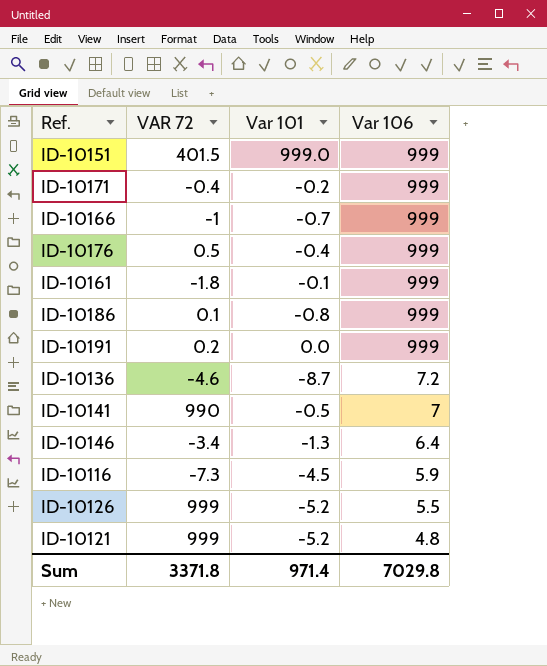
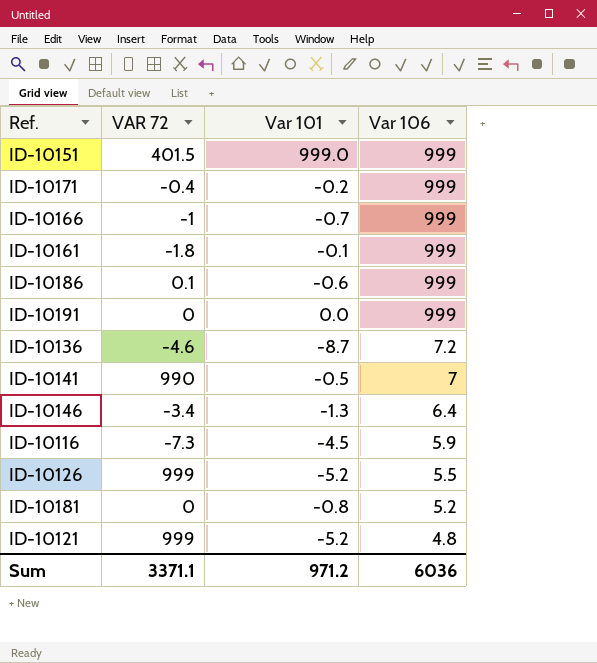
row ID-10176: 0.5 | -0.4 | 999 -> none
ID-10186 | Var 101: -0.8 -> -0.6
ID-10191 | VAR 72: 0.2 -> 0
row ID-10181: none -> 0 | -0.8 | 5.2
Sum | VAR 72: 3371.8 -> 3371.1
Sum | Var 101: 971.4 -> 971.2
Sum | Var 106: 7029.8 -> 6036

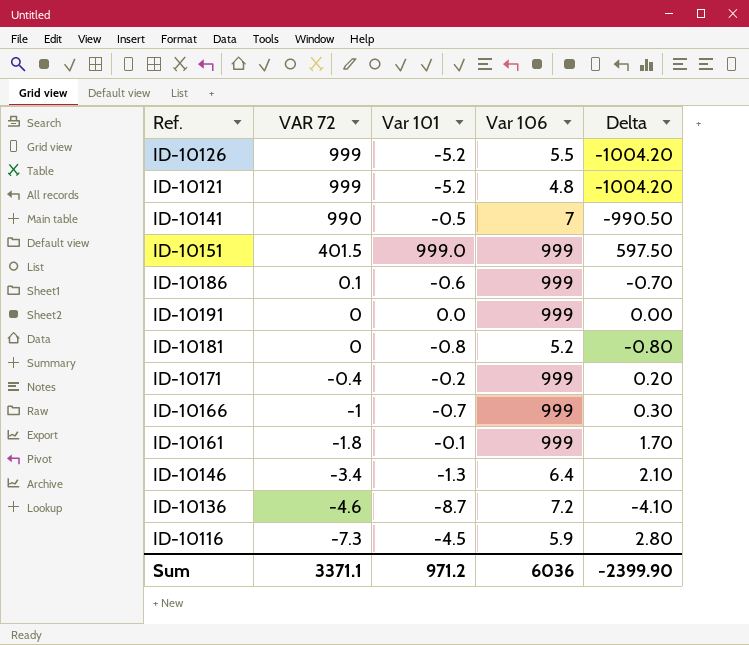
row order: Var 106 descending -> VAR 72 descending
column Delta | formula: none -> [Var 101] - [VAR 72]

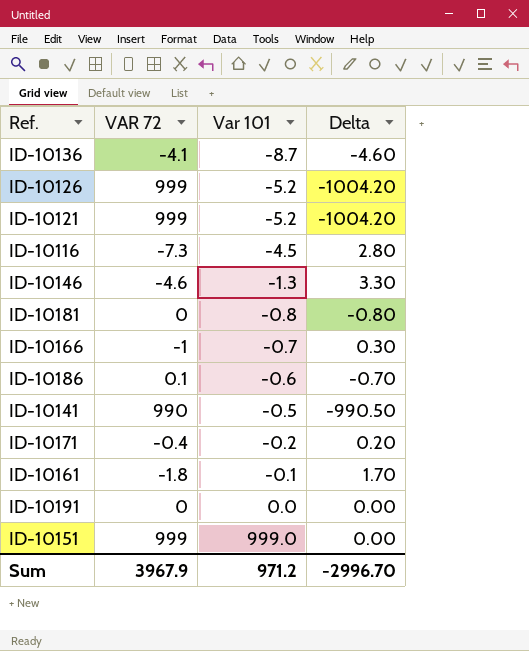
row order: VAR 72 descending -> Var 101 ascending
column Var 106 | position: 4 -> none
ID-10136 | VAR 72: -4.6 -> -4.1
ID-10136 | Delta: -4.10 -> -4.60
ID-10146 | VAR 72: -3.4 -> -4.6
ID-10146 | Delta: 2.10 -> 3.30
ID-10151 | VAR 72: 401.5 -> 999
ID-10151 | Delta: 597.50 -> 0.00
Sum | VAR 72: 3371.1 -> 3967.9
Sum | Delta: -2399.90 -> -2996.70

